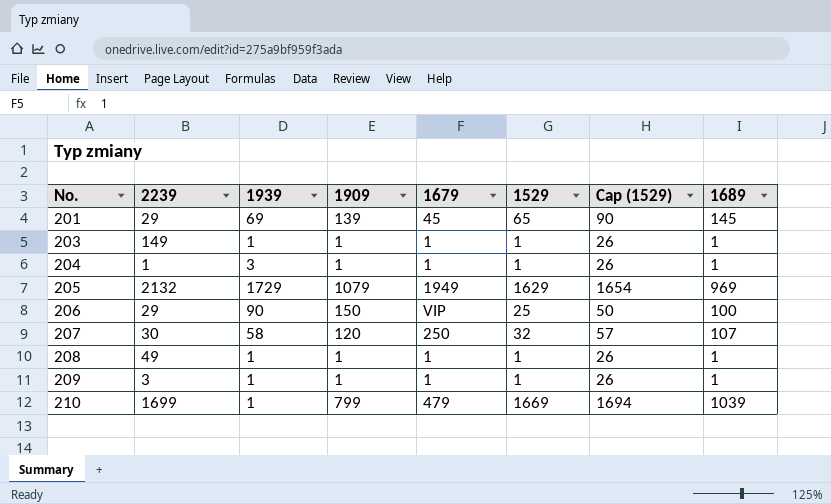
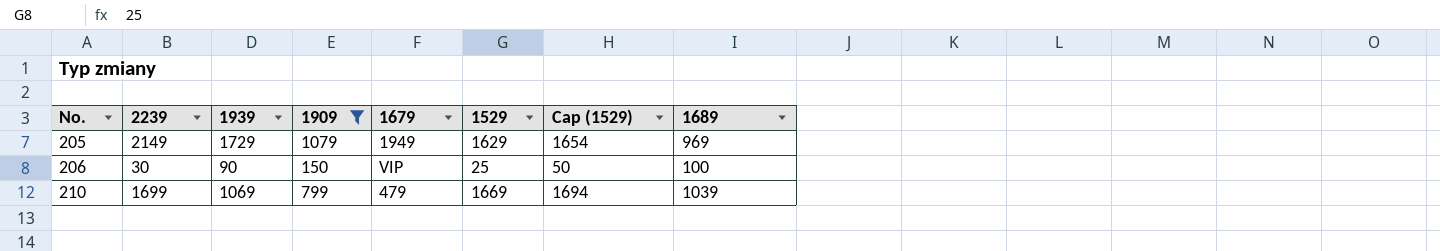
filter: none -> 1909 >= 150
205 | 2239: 2132 -> 2149
206 | 2239: 29 -> 30
210 | 1939: 1 -> 1069

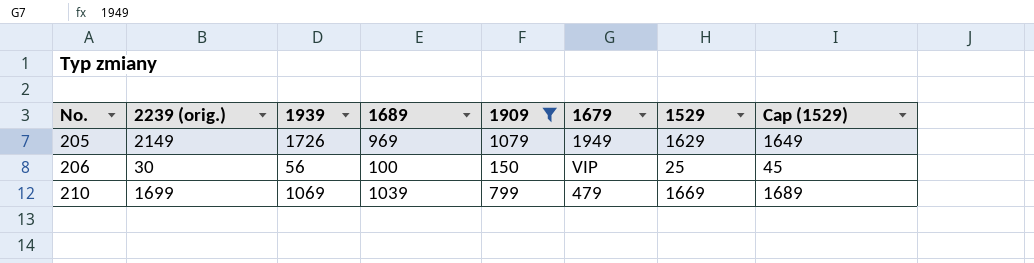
column name: 2239 -> 2239 (orig.)
column 1689 | position: 8 -> 4
column Cap (1529) | formula: [1529] + 25 -> [1529] + 20
205 | 1939: 1729 -> 1726
206 | 1939: 90 -> 56

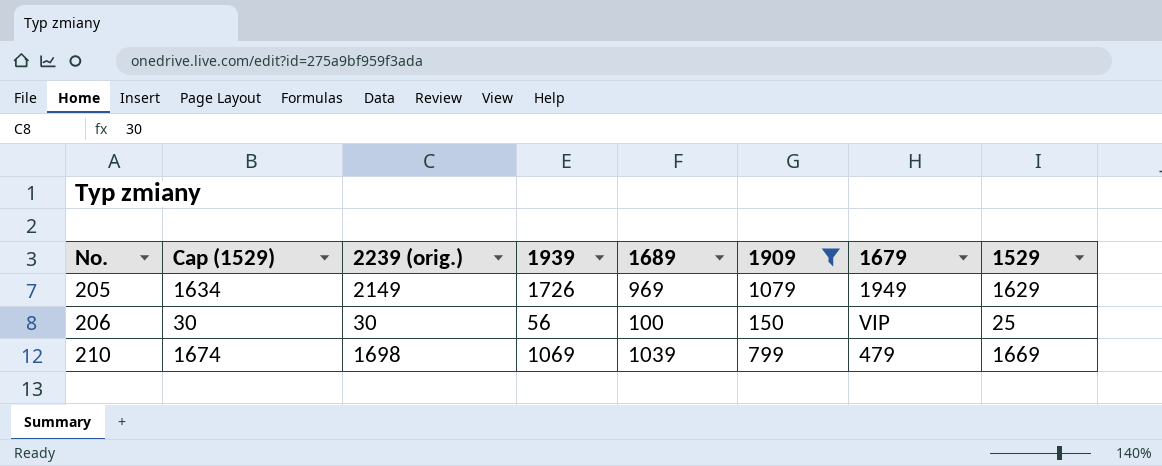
column Cap (1529) | formula: [1529] + 20 -> [1529] + 5
column Cap (1529) | position: 8 -> 2
210 | 2239 (orig.): 1699 -> 1698

